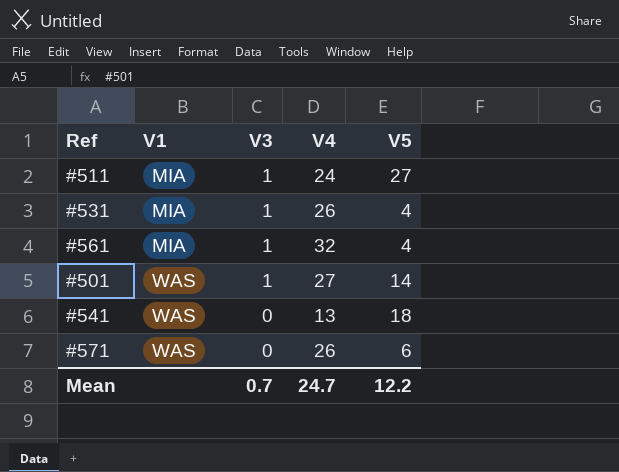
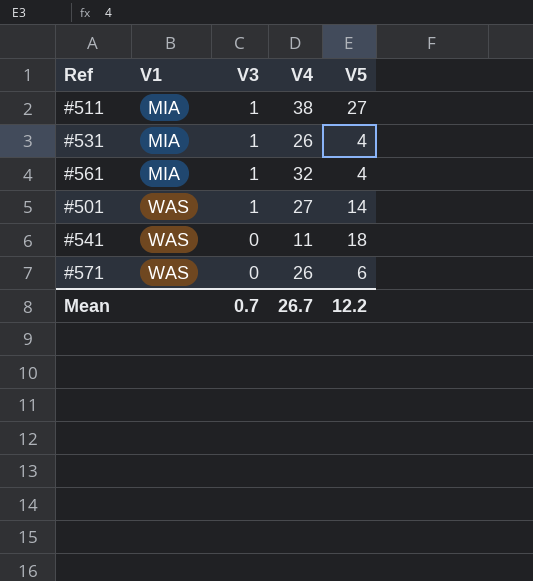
#511 | V4: 24 -> 38
#541 | V4: 13 -> 11
Mean | V4: 24.7 -> 26.7

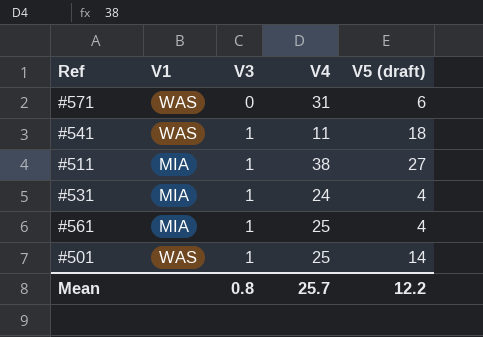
row order: V1 ascending -> V3 ascending
column name: V5 -> V5 (draft)
#571 | V4: 26 -> 31
#541 | V3: 0 -> 1
#531 | V4: 26 -> 24
#561 | V4: 32 -> 25
#501 | V4: 27 -> 25
Mean | V3: 0.7 -> 0.8
Mean | V4: 26.7 -> 25.7

